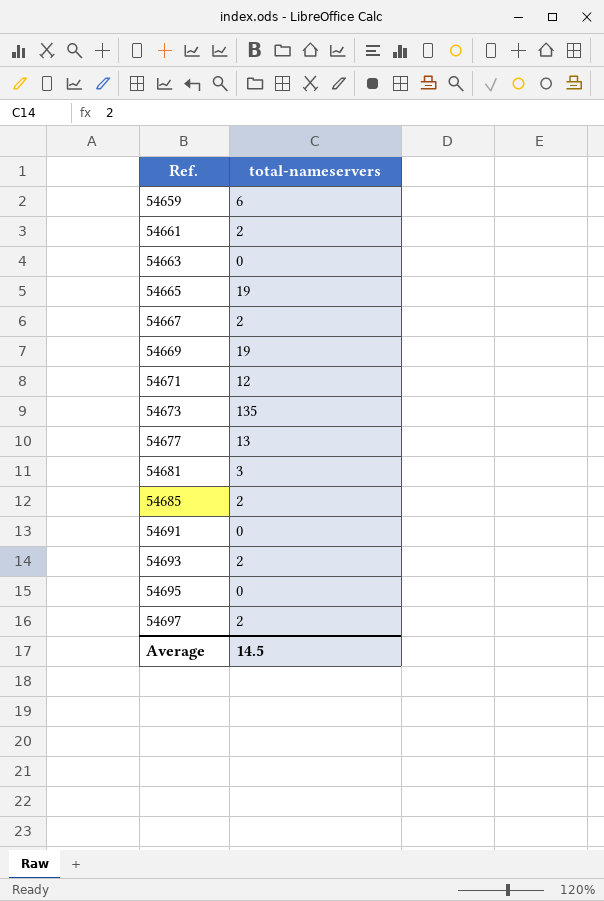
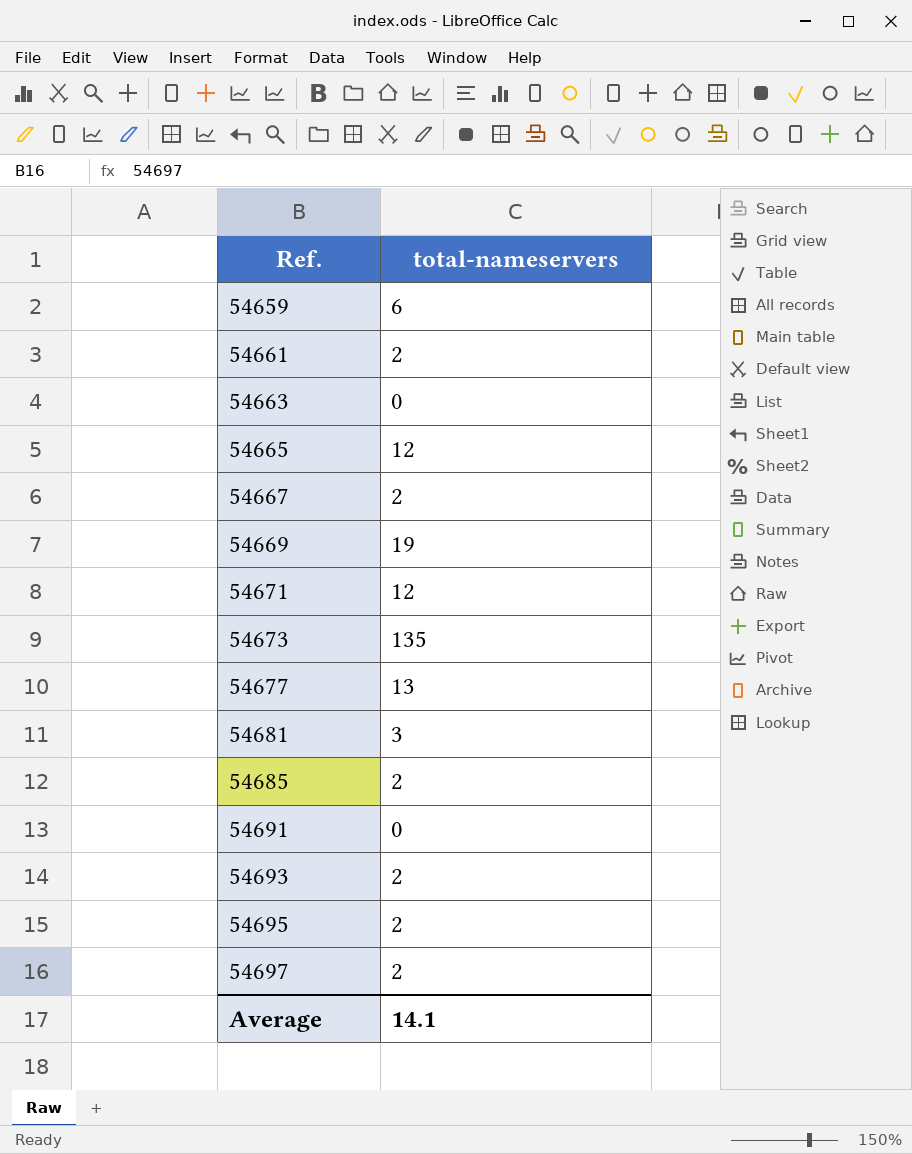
54665 | total-nameservers: 19 -> 12
54695 | total-nameservers: 0 -> 2
Average | total-nameservers: 14.5 -> 14.1

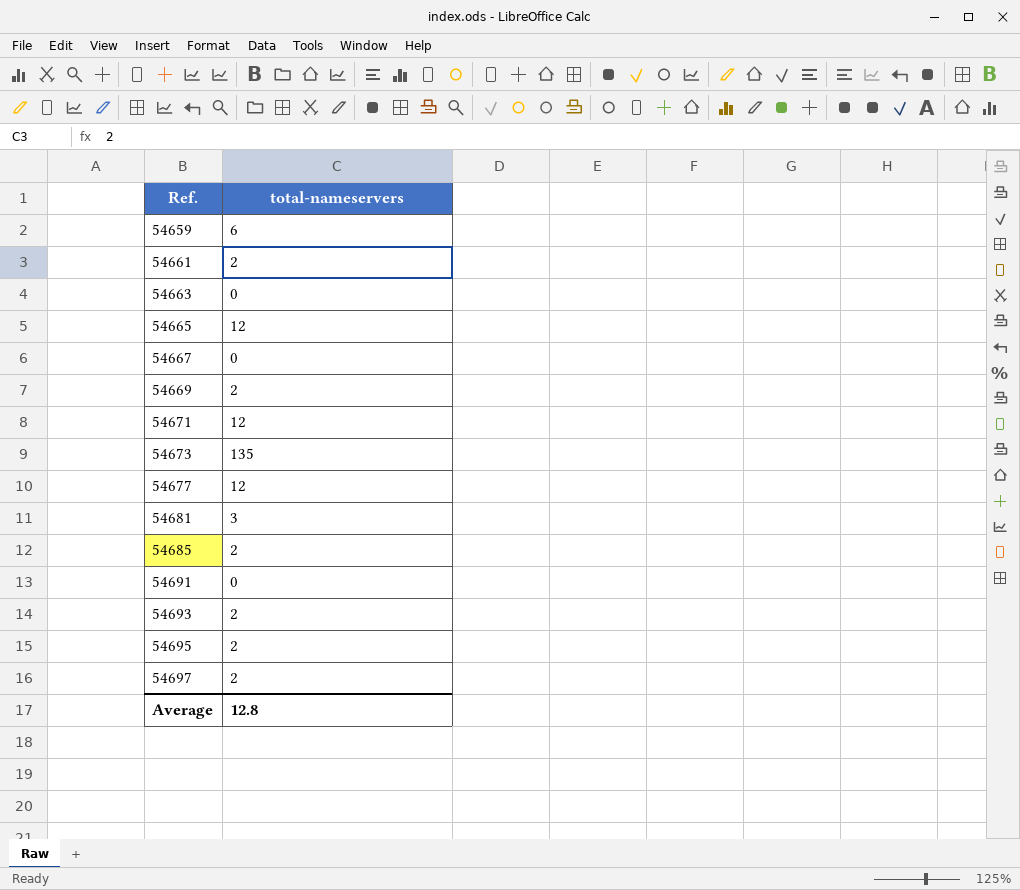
54667 | total-nameservers: 2 -> 0
54669 | total-nameservers: 19 -> 2
54677 | total-nameservers: 13 -> 12
Average | total-nameservers: 14.1 -> 12.8

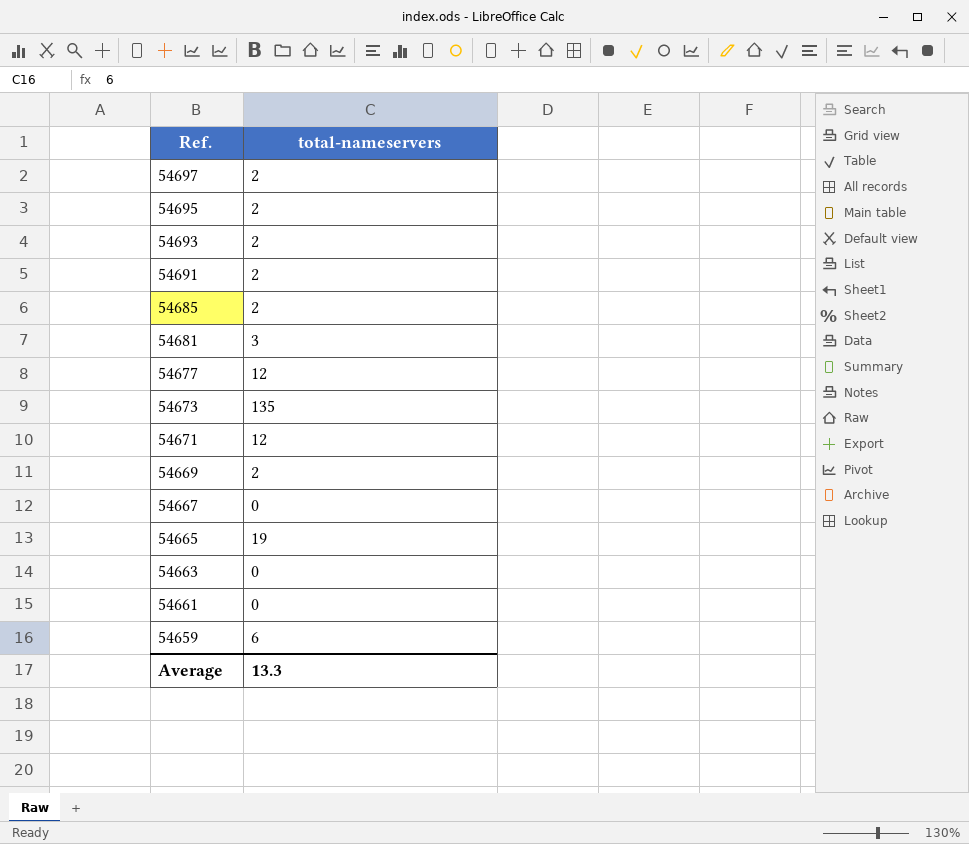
row order: Ref. ascending -> Ref. descending
54691 | total-nameservers: 0 -> 2
54665 | total-nameservers: 12 -> 19
54661 | total-nameservers: 2 -> 0
Average | total-nameservers: 12.8 -> 13.3

